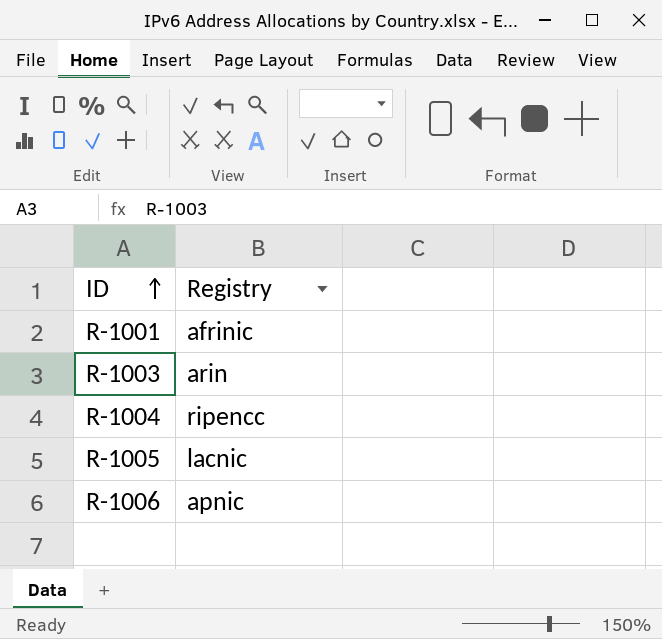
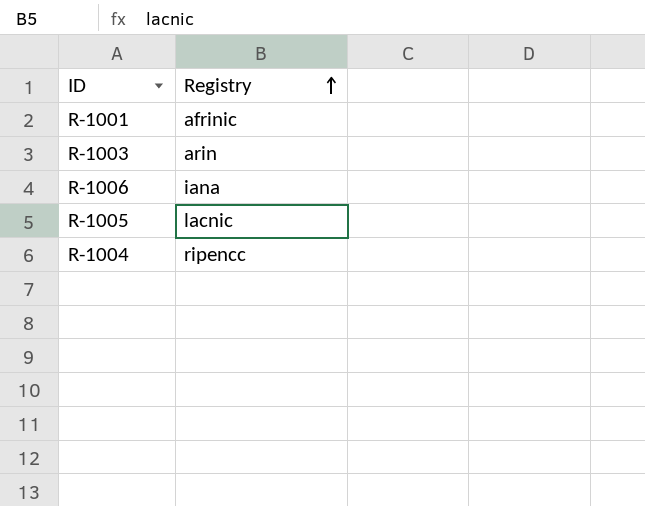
row order: ID ascending -> Registry ascending
R-1006 | Registry: apnic -> iana

